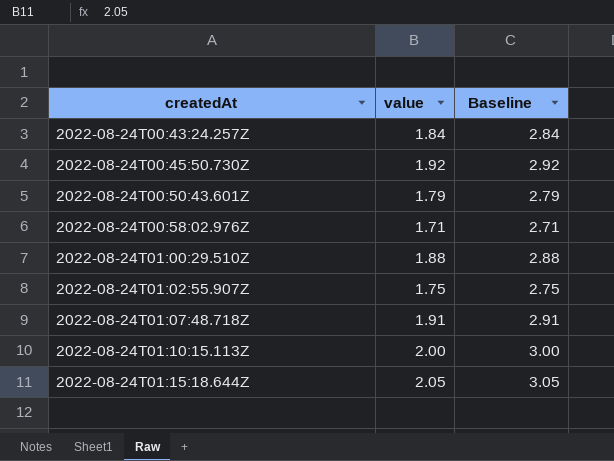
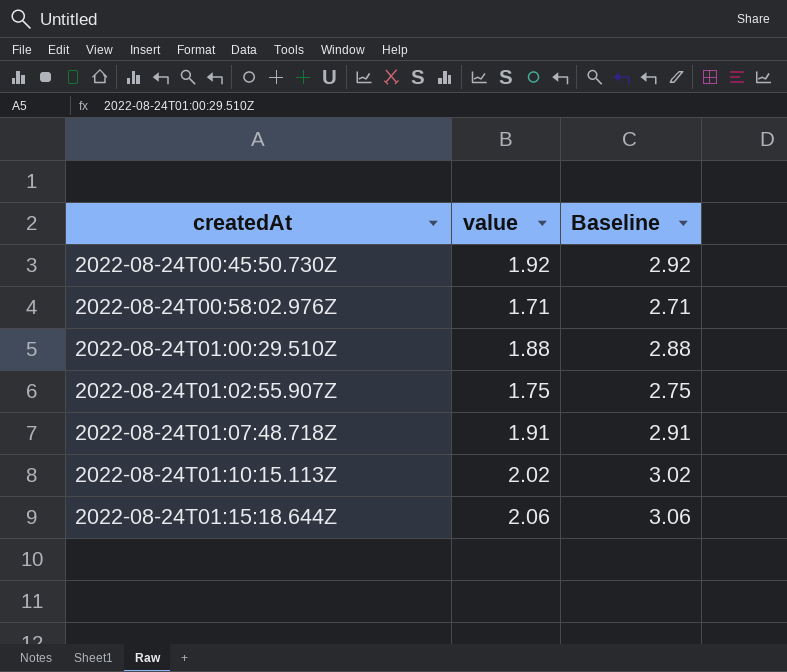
row 2022-08-24T00:43:24.257Z: 1.84 | 2.84 -> none
row 2022-08-24T00:50:43.601Z: 1.79 | 2.79 -> none
2022-08-24T01:10:15.113Z | value: 2.00 -> 2.02
2022-08-24T01:10:15.113Z | Baseline: 3.00 -> 3.02
2022-08-24T01:15:18.644Z | value: 2.05 -> 2.06
2022-08-24T01:15:18.644Z | Baseline: 3.05 -> 3.06

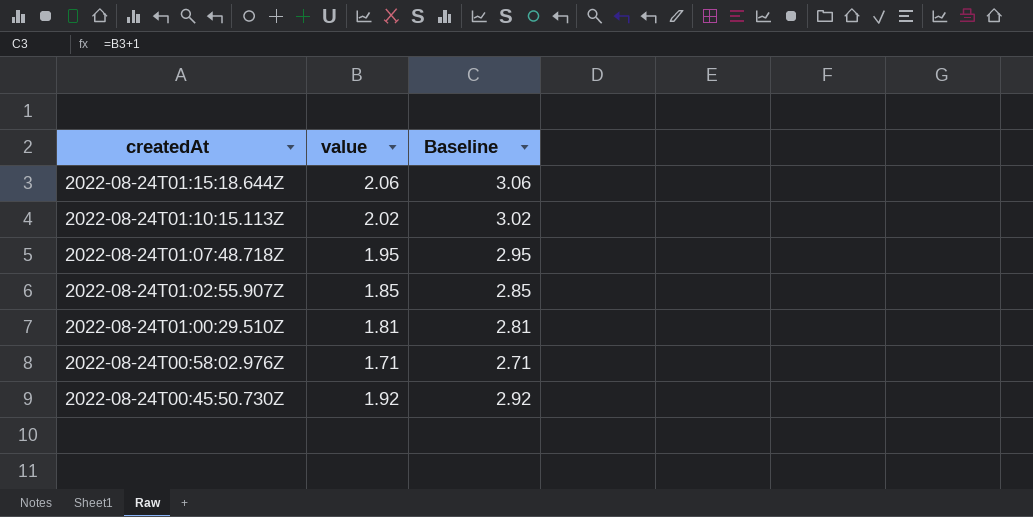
row order: createdAt ascending -> createdAt descending
2022-08-24T01:07:48.718Z | value: 1.91 -> 1.95
2022-08-24T01:07:48.718Z | Baseline: 2.91 -> 2.95
2022-08-24T01:02:55.907Z | value: 1.75 -> 1.85
2022-08-24T01:02:55.907Z | Baseline: 2.75 -> 2.85
2022-08-24T01:00:29.510Z | value: 1.88 -> 1.81
2022-08-24T01:00:29.510Z | Baseline: 2.88 -> 2.81

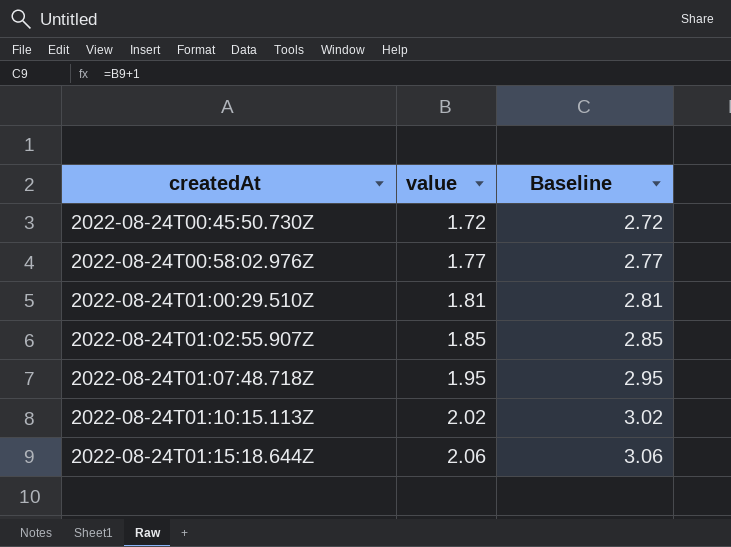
row order: createdAt descending -> createdAt ascending
2022-08-24T00:45:50.730Z | value: 1.92 -> 1.72
2022-08-24T00:45:50.730Z | Baseline: 2.92 -> 2.72
2022-08-24T00:58:02.976Z | value: 1.71 -> 1.77
2022-08-24T00:58:02.976Z | Baseline: 2.71 -> 2.77

